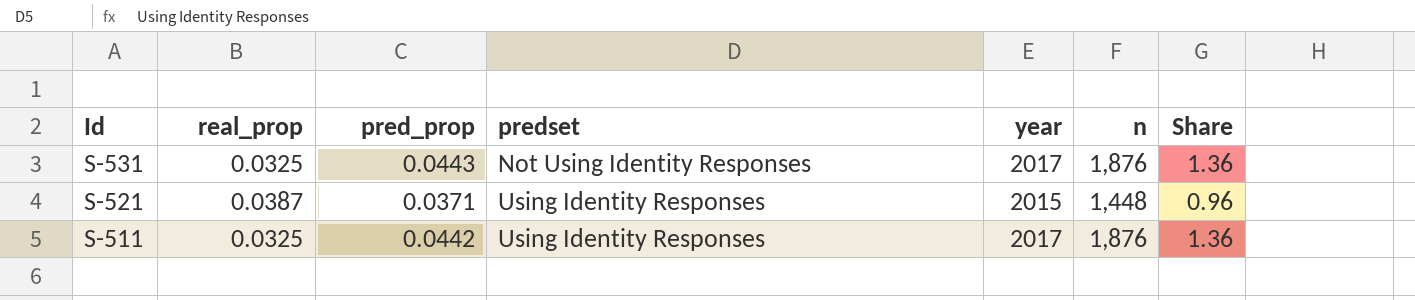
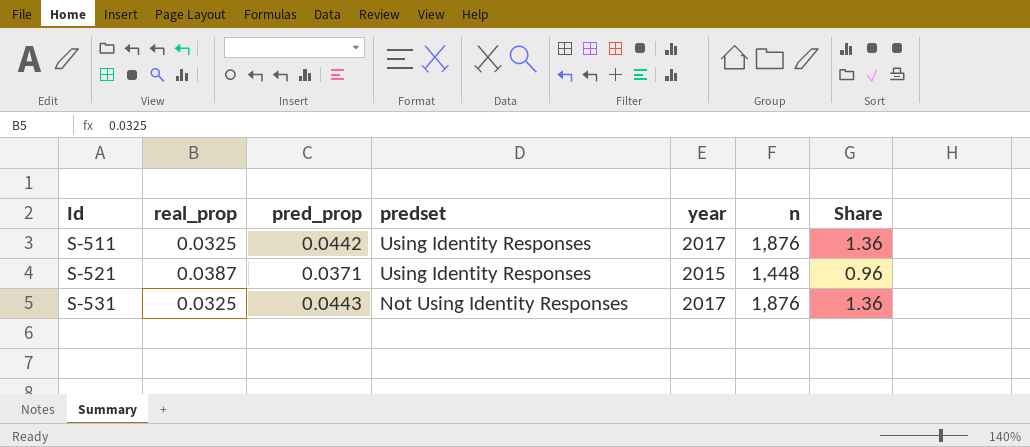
row order: Id descending -> Id ascending

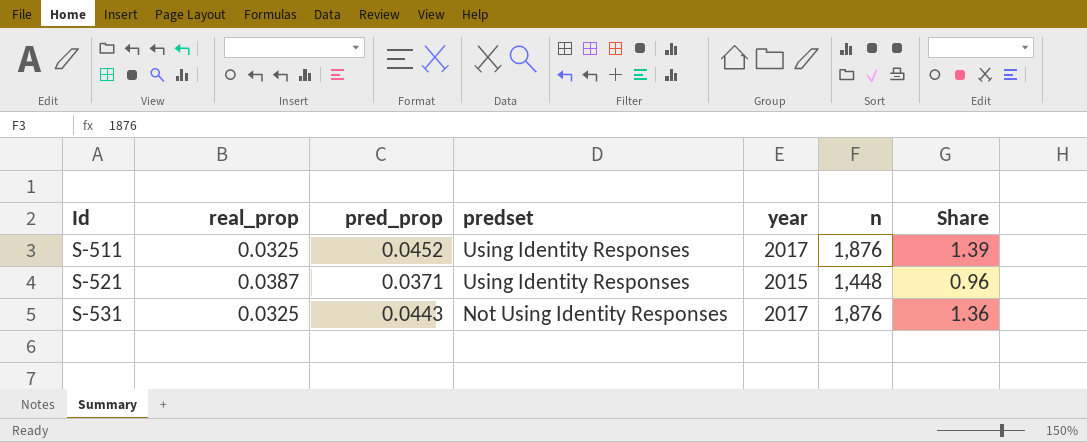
S-511 | pred_prop: 0.0442 -> 0.0452
S-511 | Share: 1.36 -> 1.39

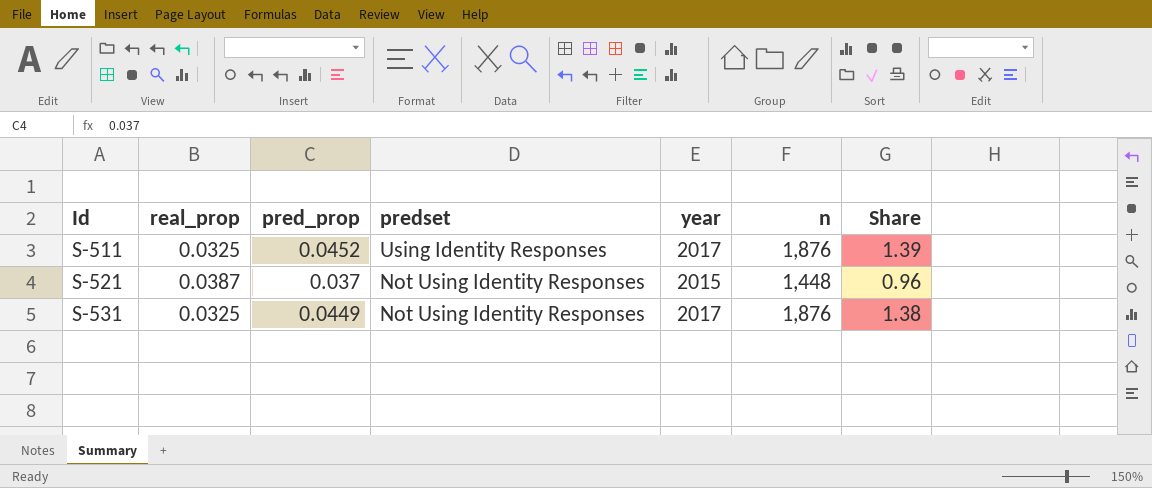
S-521 | pred_prop: 0.0371 -> 0.037
S-521 | predset: Using Identity Responses -> Not Using Identity Responses
S-531 | pred_prop: 0.0443 -> 0.0449
S-531 | Share: 1.36 -> 1.38

